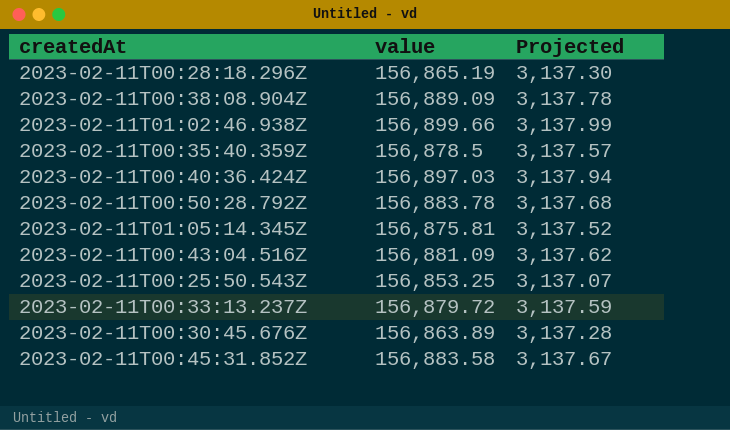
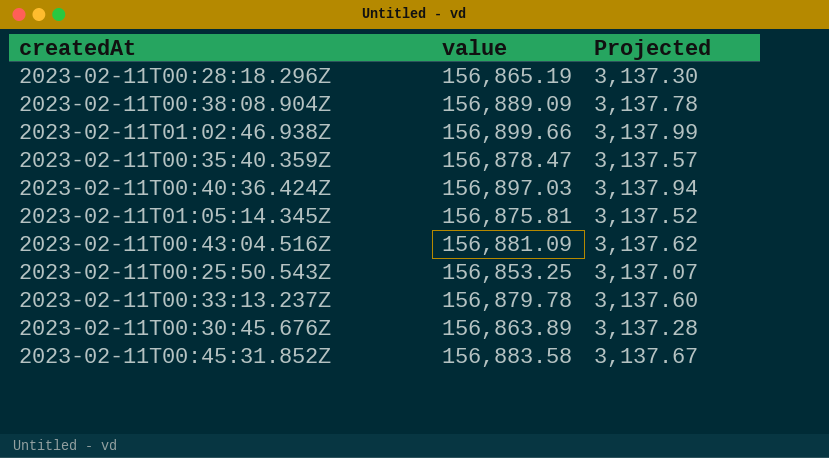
row 2023-02-11T00:50:28.792Z: 156,883.78 | 3,137.68 -> none
2023-02-11T00:35:40.359Z | value: 156,878.5 -> 156,878.47
2023-02-11T00:33:13.237Z | value: 156,879.72 -> 156,879.78
2023-02-11T00:33:13.237Z | Projected: 3,137.59 -> 3,137.60

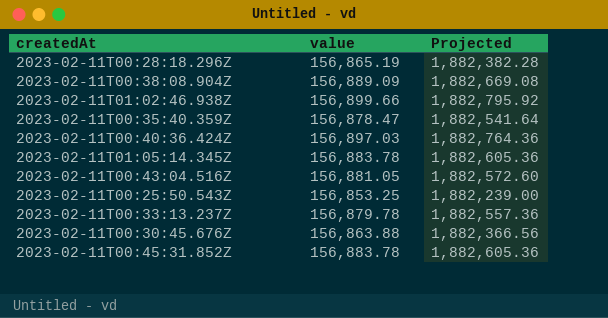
column Projected | formula: [value] * 0.02 -> [value] * 12
2023-02-11T01:05:14.345Z | value: 156,875.81 -> 156,883.78
2023-02-11T00:43:04.516Z | value: 156,881.09 -> 156,881.05
2023-02-11T00:30:45.676Z | value: 156,863.89 -> 156,863.88
2023-02-11T00:45:31.852Z | value: 156,883.58 -> 156,883.78

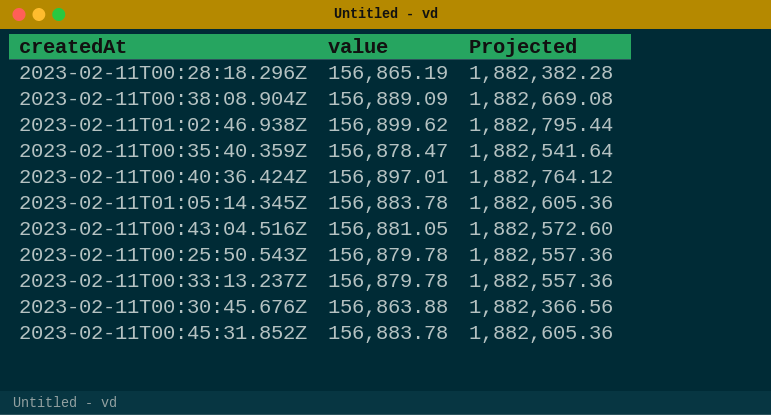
2023-02-11T01:02:46.938Z | value: 156,899.66 -> 156,899.62
2023-02-11T01:02:46.938Z | Projected: 1,882,795.92 -> 1,882,795.44
2023-02-11T00:40:36.424Z | value: 156,897.03 -> 156,897.01
2023-02-11T00:40:36.424Z | Projected: 1,882,764.36 -> 1,882,764.12
2023-02-11T00:25:50.543Z | value: 156,853.25 -> 156,879.78
2023-02-11T00:25:50.543Z | Projected: 1,882,239.00 -> 1,882,557.36

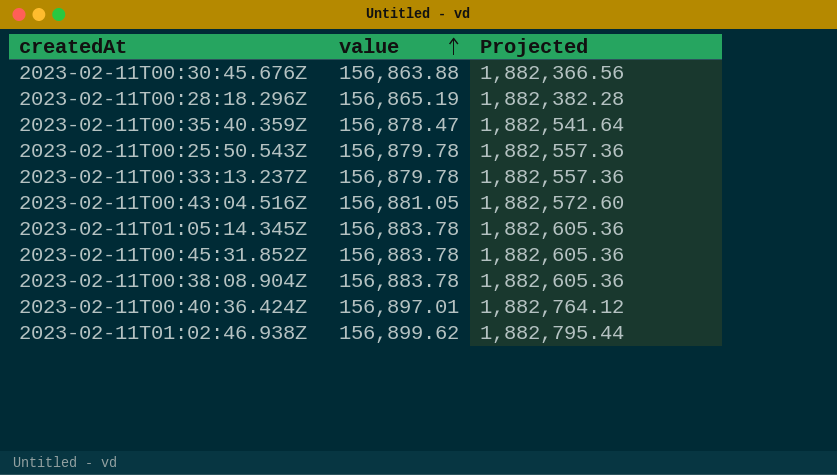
row order: none -> value ascending
2023-02-11T00:38:08.904Z | value: 156,889.09 -> 156,883.78
2023-02-11T00:38:08.904Z | Projected: 1,882,669.08 -> 1,882,605.36

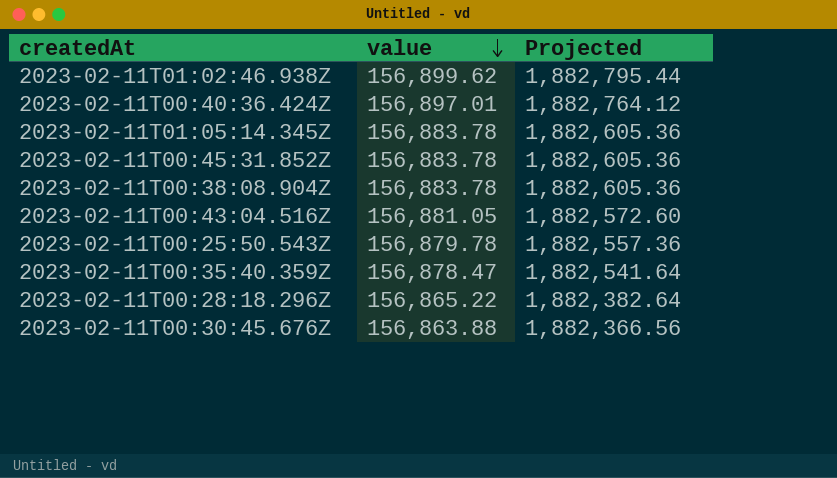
row order: value ascending -> value descending
row 2023-02-11T00:33:13.237Z: 156,879.78 | 1,882,557.36 -> none
2023-02-11T00:28:18.296Z | value: 156,865.19 -> 156,865.22
2023-02-11T00:28:18.296Z | Projected: 1,882,382.28 -> 1,882,382.64

